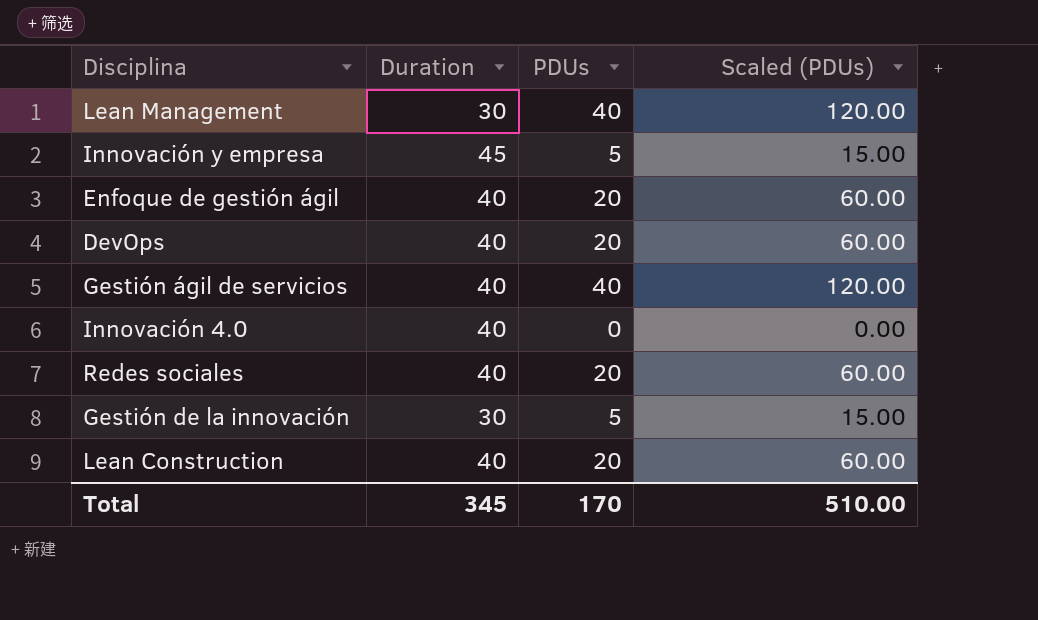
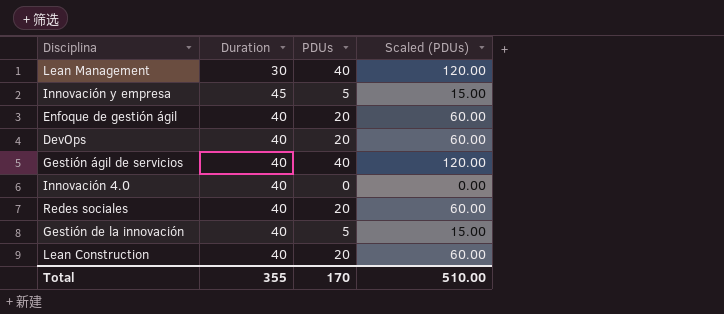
Gestión de la innovación | Duration: 30 -> 40
Total | Duration: 345 -> 355

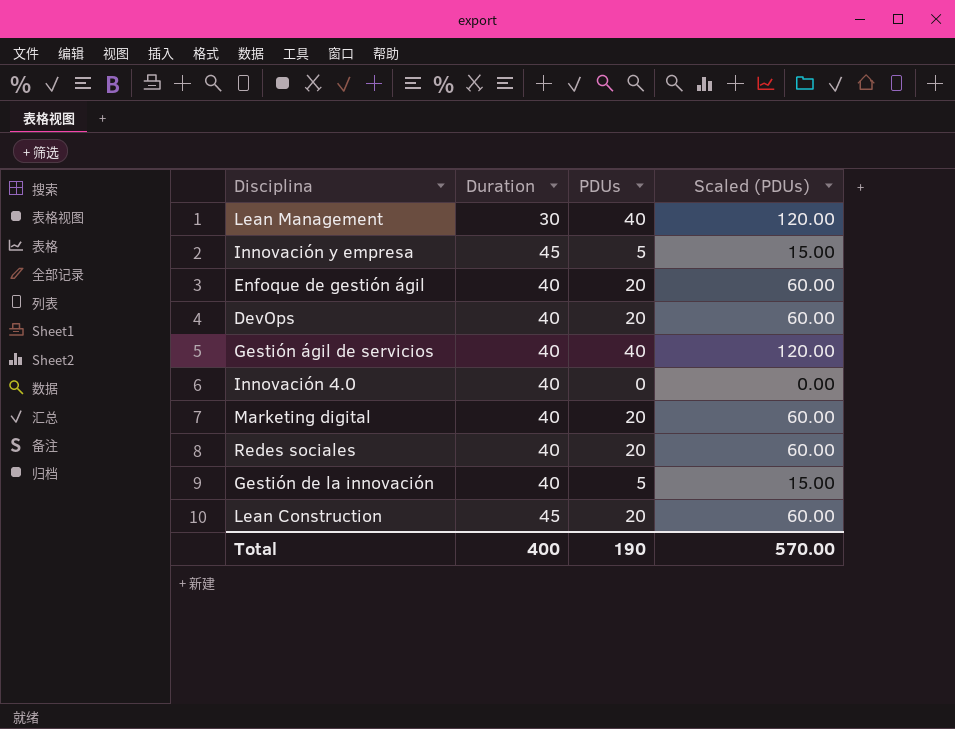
row Marketing digital: none -> 40 | 20 | 60.00
Lean Construction | Duration: 40 -> 45
Total | Duration: 355 -> 400
Total | PDUs: 170 -> 190
Total | Scaled (PDUs): 510.00 -> 570.00

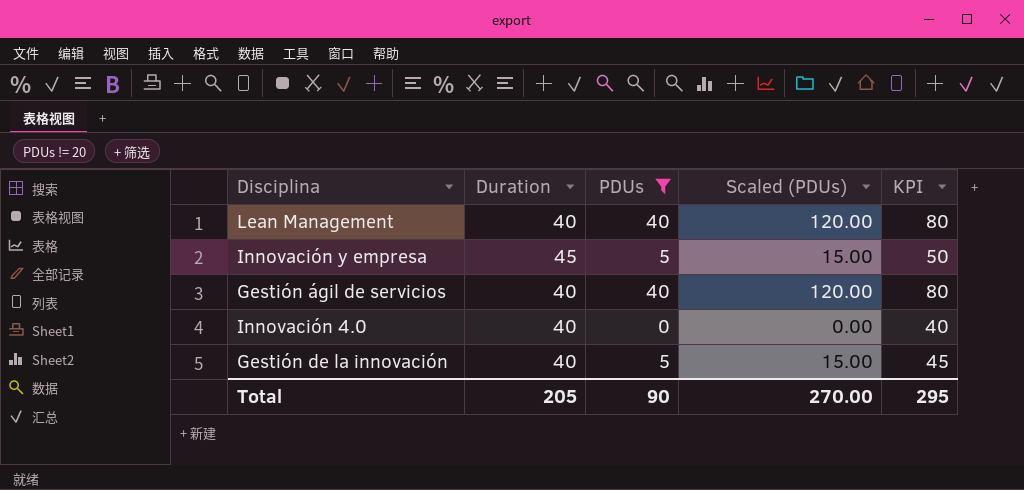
filter: none -> PDUs != 20
column KPI | formula: none -> [Duration] + [PDUs]
Lean Management | Duration: 30 -> 40
Total | Duration: 400 -> 205
Total | PDUs: 190 -> 90
Total | Scaled (PDUs): 570.00 -> 270.00

